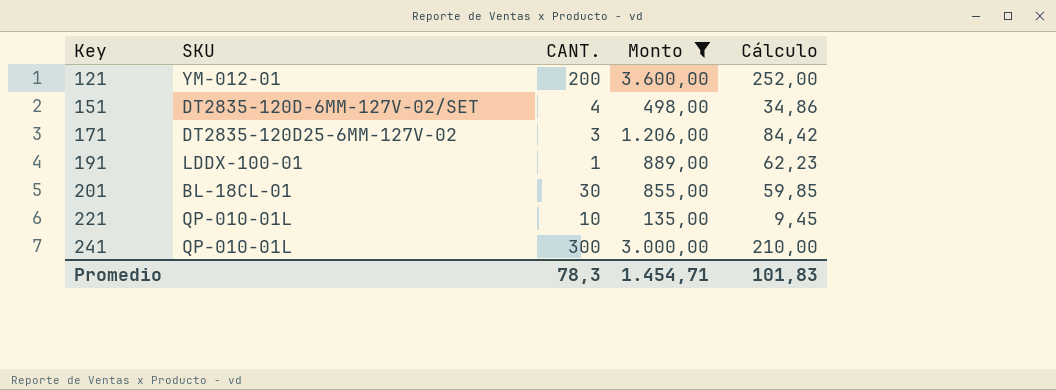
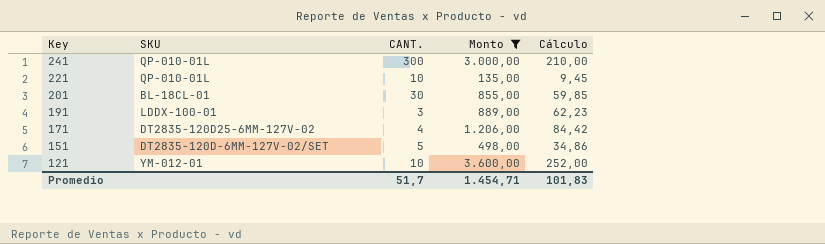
row order: Key ascending -> Key descending
191 | CANT.: 1 -> 3
171 | CANT.: 3 -> 4
151 | CANT.: 4 -> 5
121 | CANT.: 200 -> 10
Promedio | CANT.: 78,3 -> 51,7

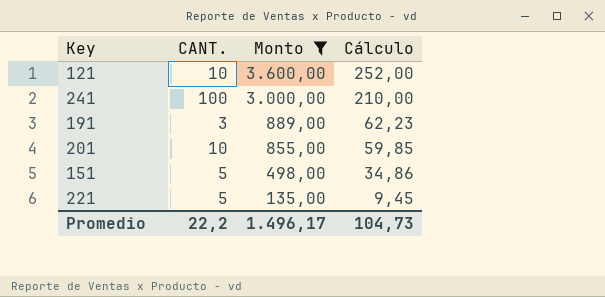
row order: Key descending -> Monto descending
column SKU | position: 2 -> none
row 171: DT2835-120D25-6MM-127V-02 | 4 | 1.206,00 | 84,42 -> none
241 | CANT.: 300 -> 100
201 | CANT.: 30 -> 10
221 | CANT.: 10 -> 5
Promedio | CANT.: 51,7 -> 22,2
Promedio | Monto: 1.454,71 -> 1.496,17
Promedio | Cálculo: 101,83 -> 104,73

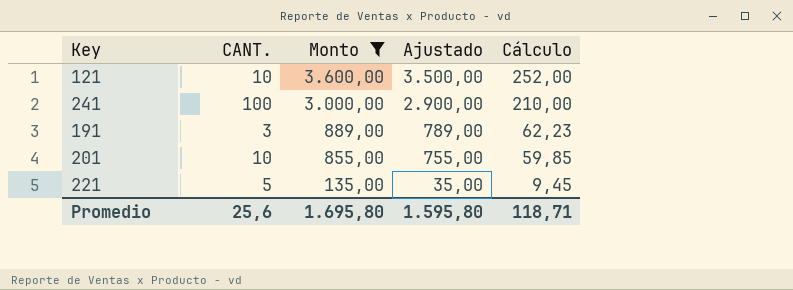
column Ajustado | formula: none -> [Monto] - 100
row 151: 5 | 498,00 | 34,86 -> none
Promedio | CANT.: 22,2 -> 25,6
Promedio | Monto: 1.496,17 -> 1.695,80
Promedio | Cálculo: 104,73 -> 118,71

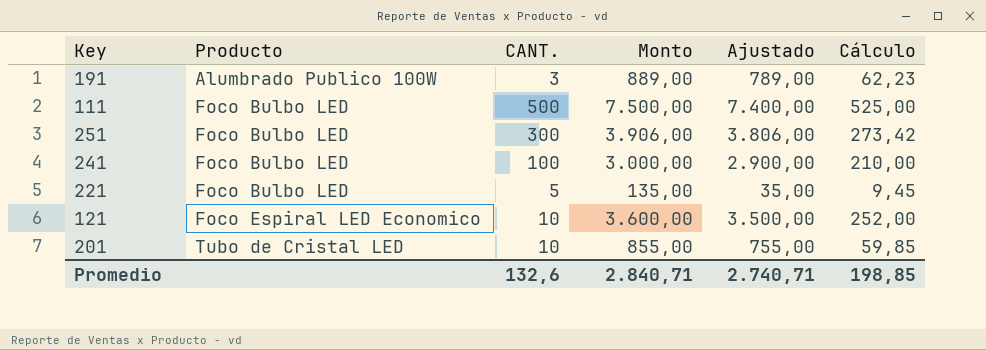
filter: Monto <= 3.600,00 -> none
row order: Monto descending -> Producto ascending
column Producto | position: none -> 2
Promedio | CANT.: 25,6 -> 132,6
Promedio | Monto: 1.695,80 -> 2.840,71
Promedio | Ajustado: 1.595,80 -> 2.740,71
Promedio | Cálculo: 118,71 -> 198,85

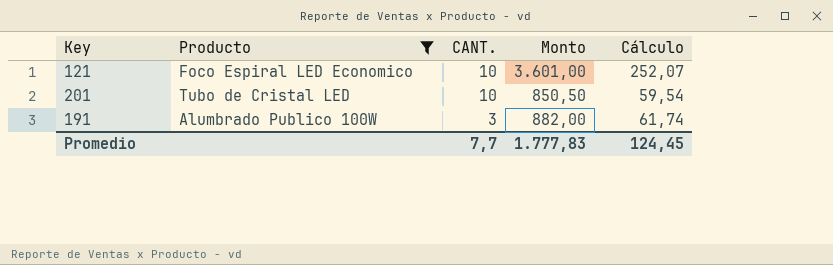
filter: none -> Producto != Foco Bulbo LED
row order: Producto ascending -> CANT. descending
column Ajustado | formula: [Monto] - 100 -> none
121 | Monto: 3.600,00 -> 3.601,00
121 | Cálculo: 252,00 -> 252,07
201 | Monto: 855,00 -> 850,50
201 | Cálculo: 59,85 -> 59,54
191 | Monto: 889,00 -> 882,00
191 | Cálculo: 62,23 -> 61,74
Promedio | CANT.: 132,6 -> 7,7
Promedio | Monto: 2.840,71 -> 1.777,83
Promedio | Cálculo: 198,85 -> 124,45

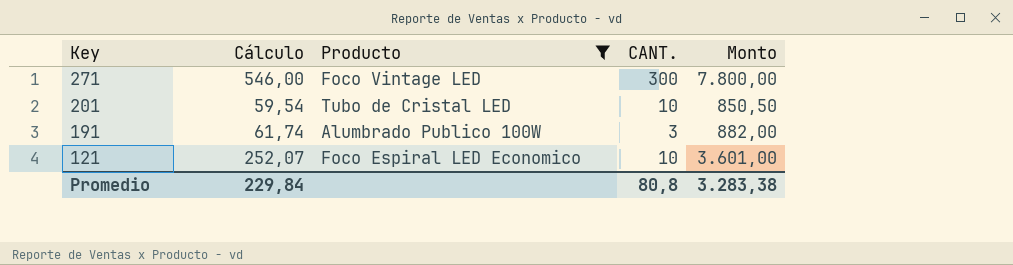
row order: CANT. descending -> Key descending
column Cálculo | position: 5 -> 2
row 271: none -> 546,00 | Foco Vintage LED | 300 | 7.800,00
Promedio | Cálculo: 124,45 -> 229,84
Promedio | CANT.: 7,7 -> 80,8
Promedio | Monto: 1.777,83 -> 3.283,38

